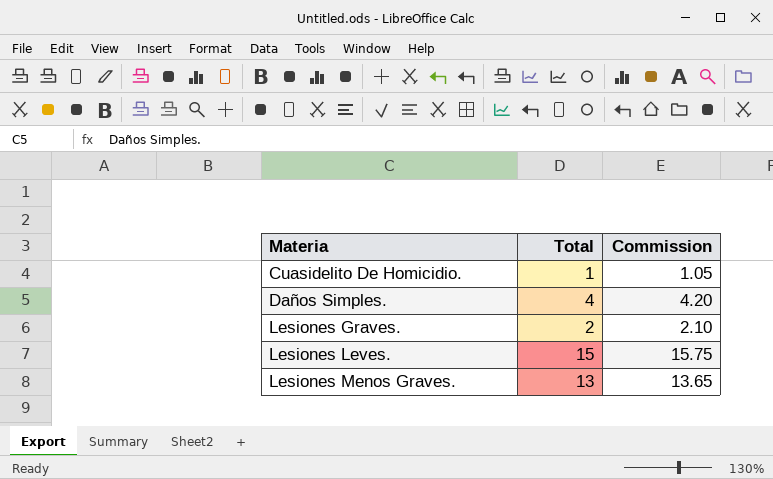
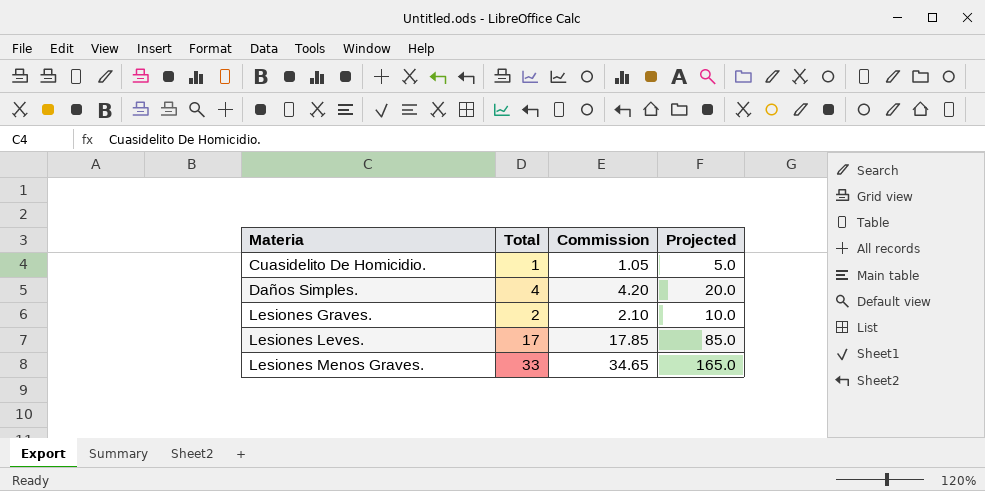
column Projected | formula: none -> [Total] * 5
Lesiones Leves. | Total: 15 -> 17
Lesiones Leves. | Commission: 15.75 -> 17.85
Lesiones Menos Graves. | Total: 13 -> 33
Lesiones Menos Graves. | Commission: 13.65 -> 34.65

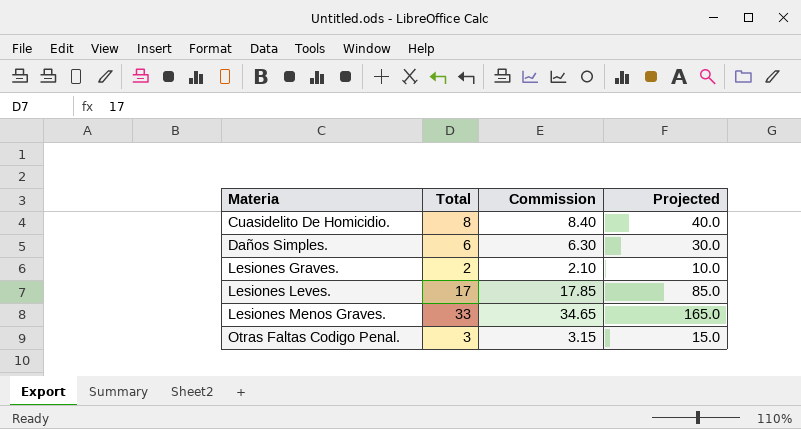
Cuasidelito De Homicidio. | Total: 1 -> 8
Cuasidelito De Homicidio. | Commission: 1.05 -> 8.40
Cuasidelito De Homicidio. | Projected: 5.0 -> 40.0
Daños Simples. | Total: 4 -> 6
Daños Simples. | Commission: 4.20 -> 6.30
Daños Simples. | Projected: 20.0 -> 30.0
row Otras Faltas Codigo Penal.: none -> 3 | 3.15 | 15.0

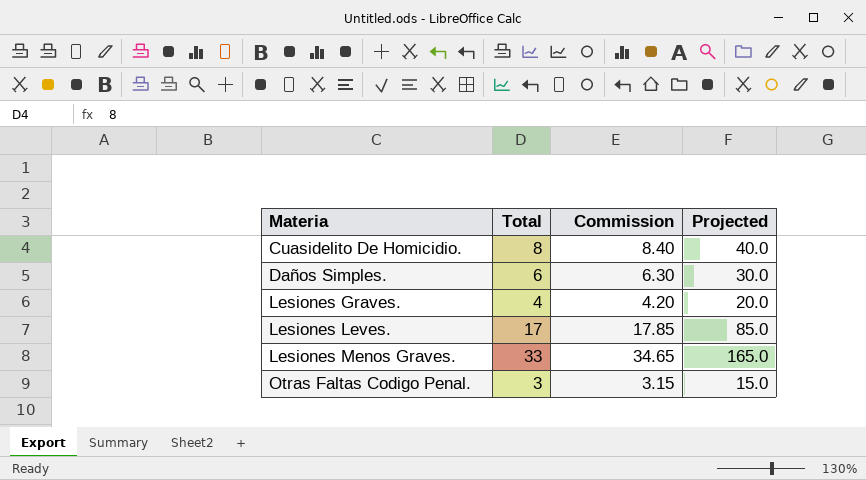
Lesiones Graves. | Total: 2 -> 4
Lesiones Graves. | Commission: 2.10 -> 4.20
Lesiones Graves. | Projected: 10.0 -> 20.0

